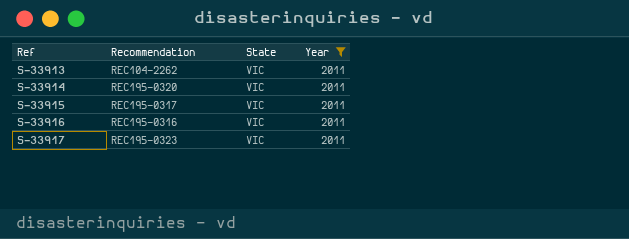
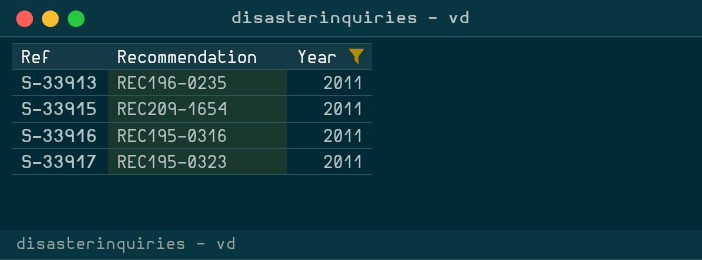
column State | position: 3 -> none
row S-33914: REC195-0320 | VIC | 2011 -> none
S-33913 | Recommendation: REC104-2262 -> REC196-0235
S-33915 | Recommendation: REC195-0317 -> REC209-1654

